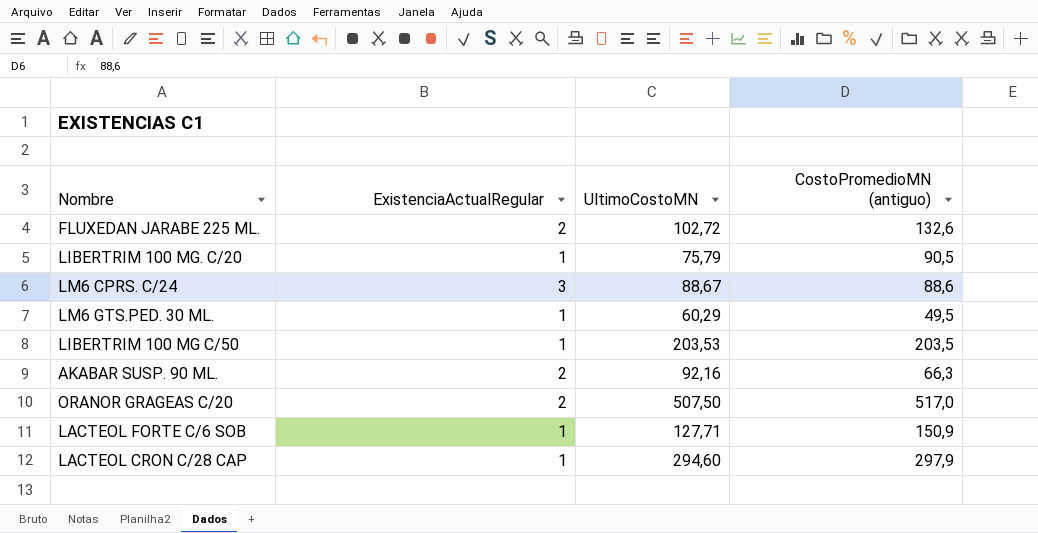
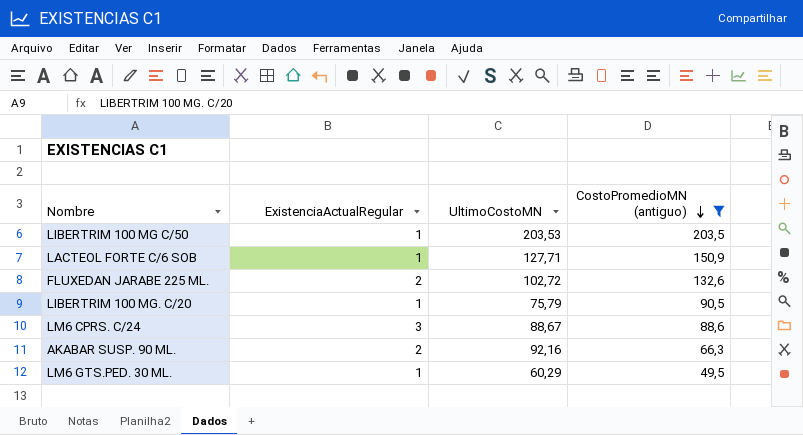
filter: none -> CostoPromedioMN (antiguo) <= 203,5
row order: none -> CostoPromedioMN (antiguo) descending

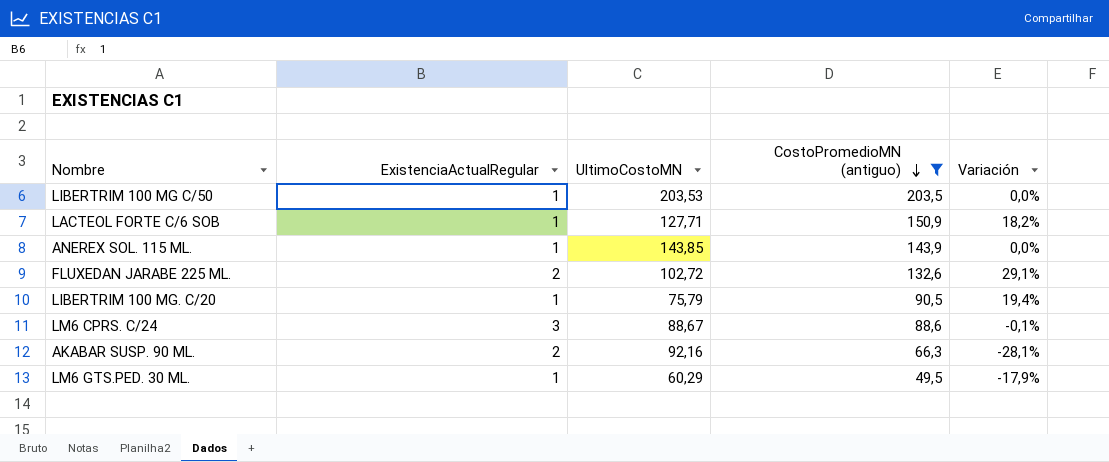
column Variación | formula: none -> ([CostoPromedioMN (antiguo)] - [UltimoCostoMN]) / [UltimoCostoMN]
row ANEREX SOL. 115 ML.: none -> 1 | 143,85 | 143,9 | 0,0%

